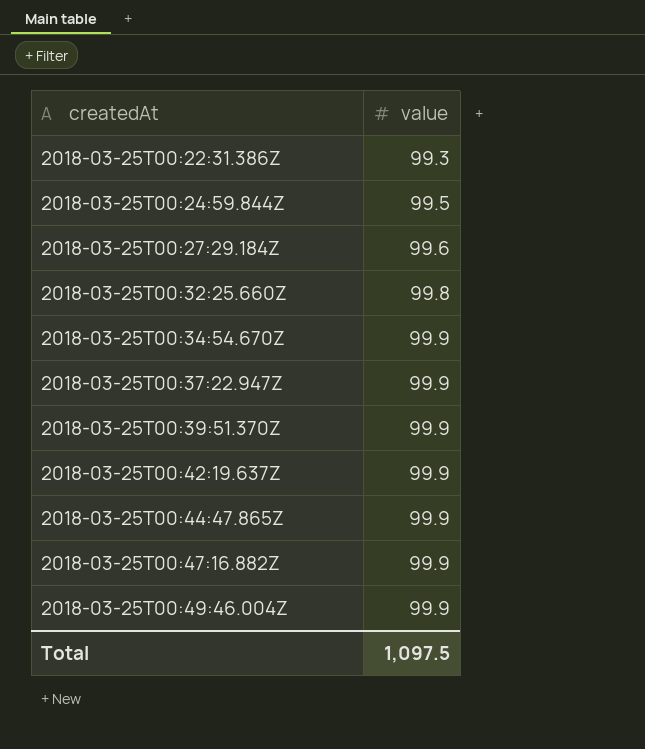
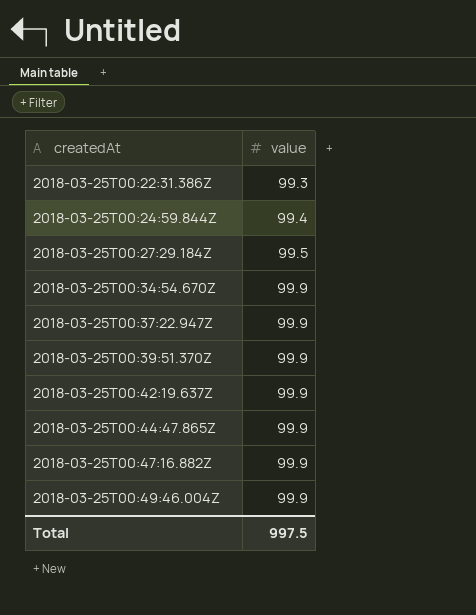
row 2018-03-25T00:32:25.660Z: 99.8 -> none
2018-03-25T00:24:59.844Z | value: 99.5 -> 99.4
2018-03-25T00:27:29.184Z | value: 99.6 -> 99.5
Total | value: 1,097.5 -> 997.5

